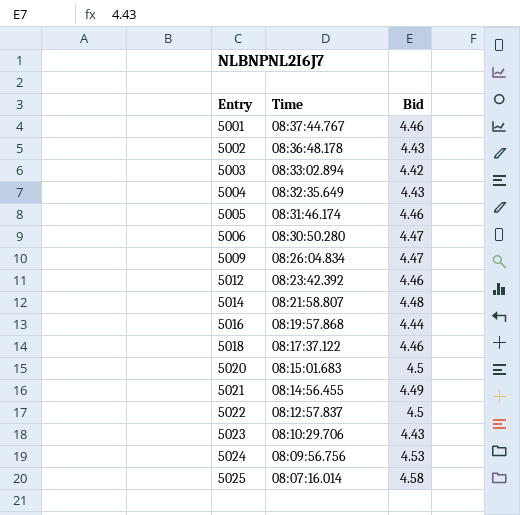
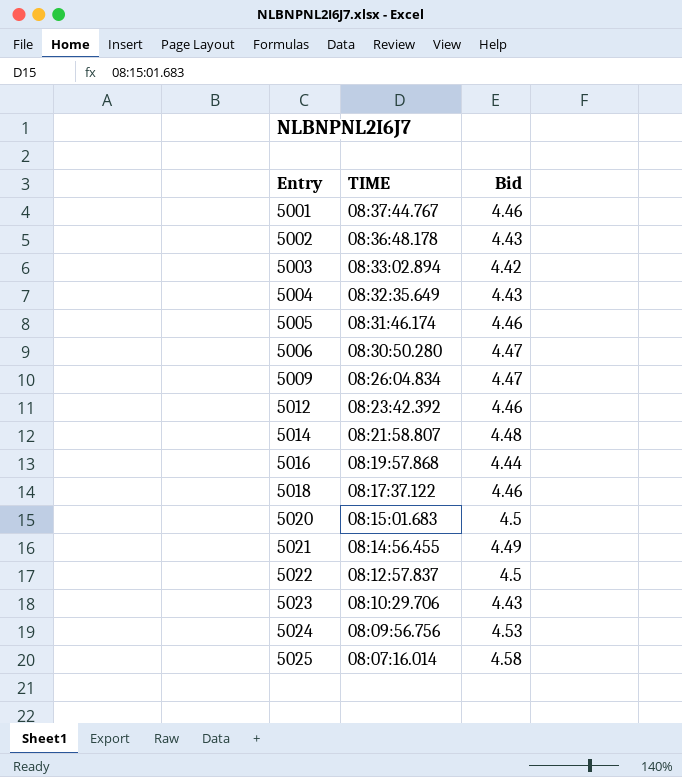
column name: Time -> TIME

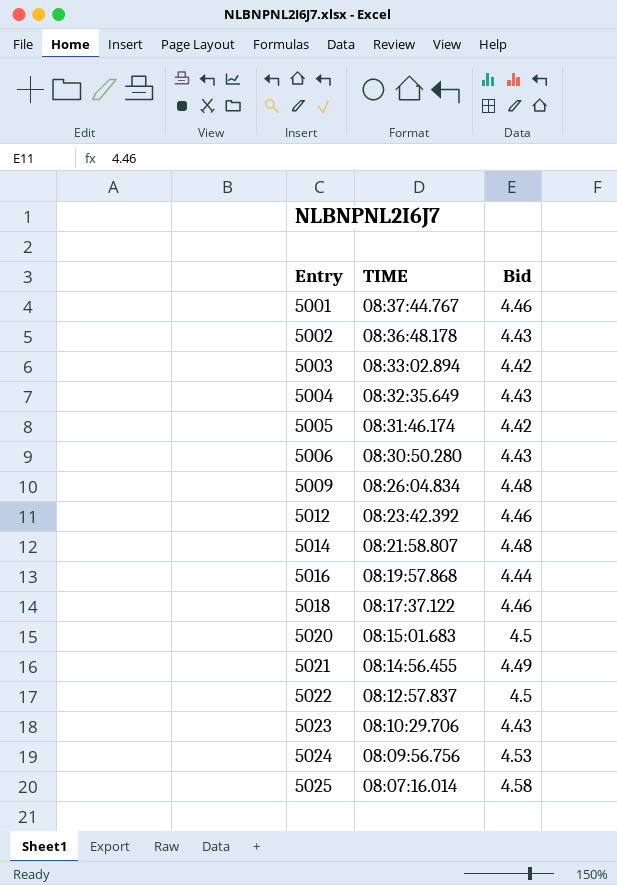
5005 | Bid: 4.46 -> 4.42
5006 | Bid: 4.47 -> 4.43
5009 | Bid: 4.47 -> 4.48

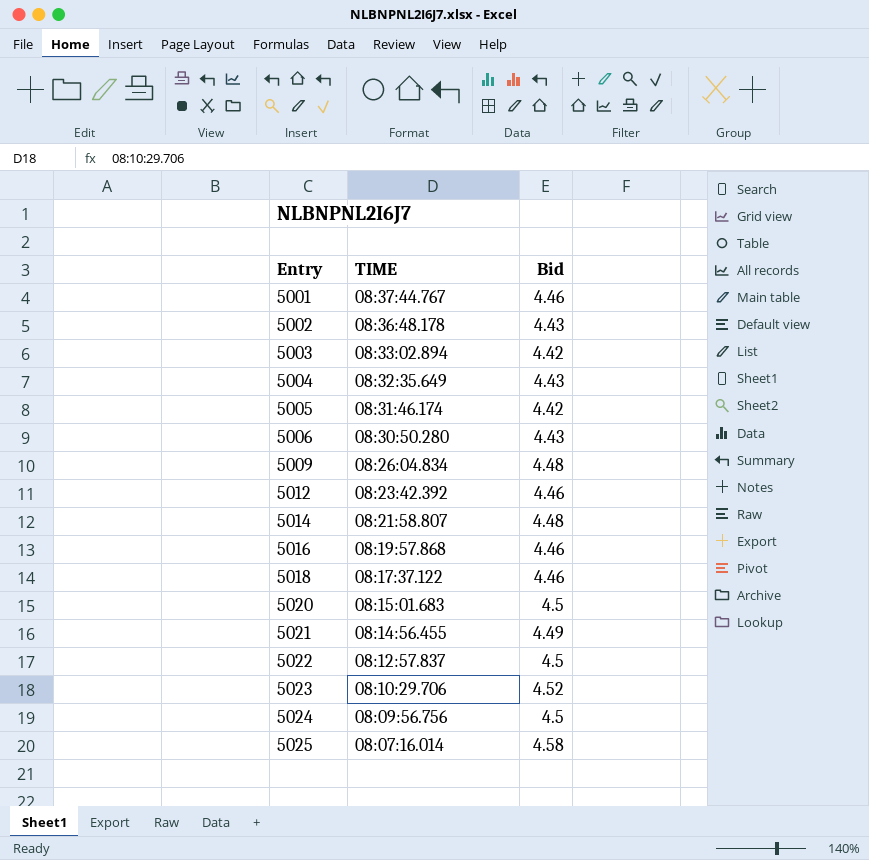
5016 | Bid: 4.44 -> 4.46
5023 | Bid: 4.43 -> 4.52
5024 | Bid: 4.53 -> 4.5

